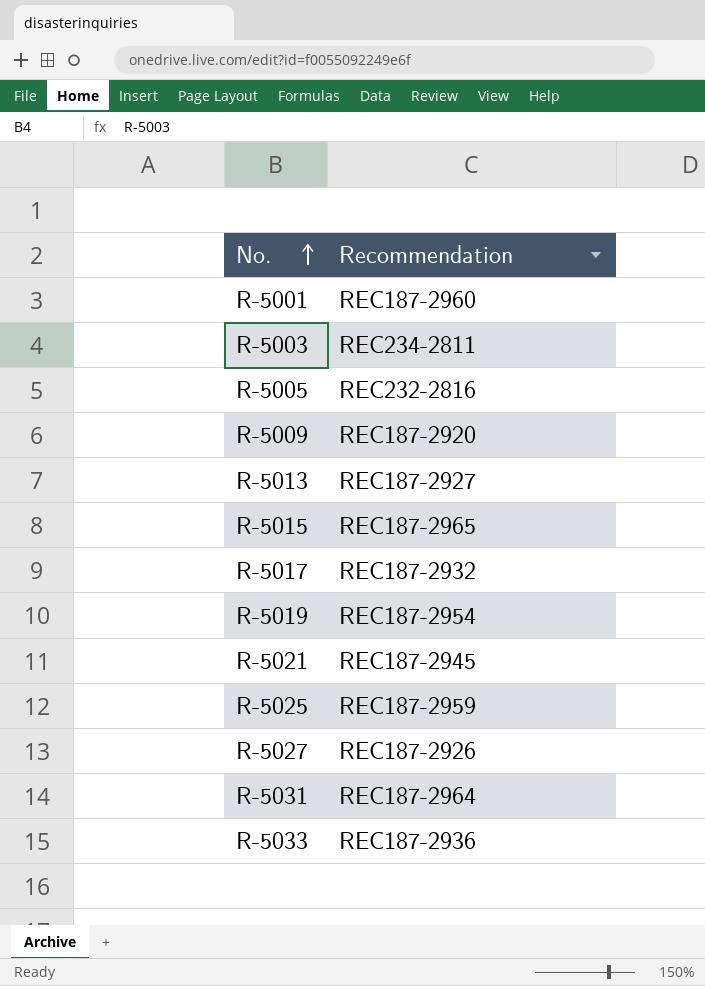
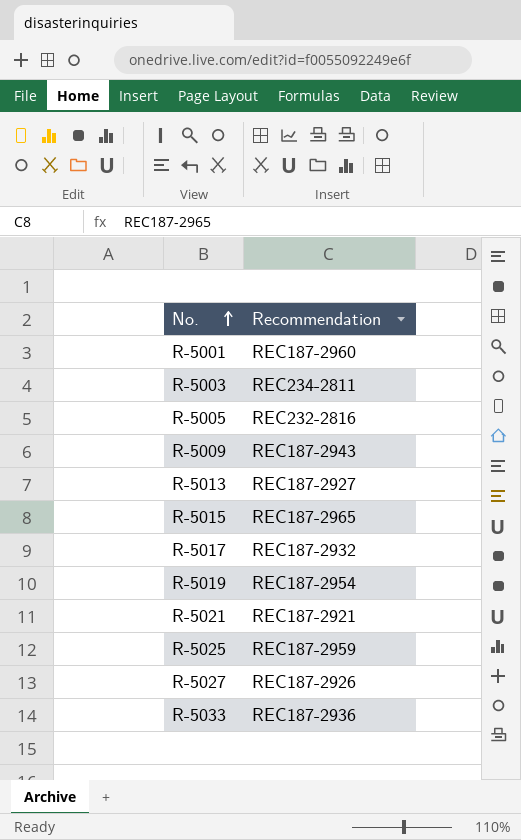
row R-5031: REC187-2964 -> none
R-5009 | Recommendation: REC187-2920 -> REC187-2943
R-5021 | Recommendation: REC187-2945 -> REC187-2921

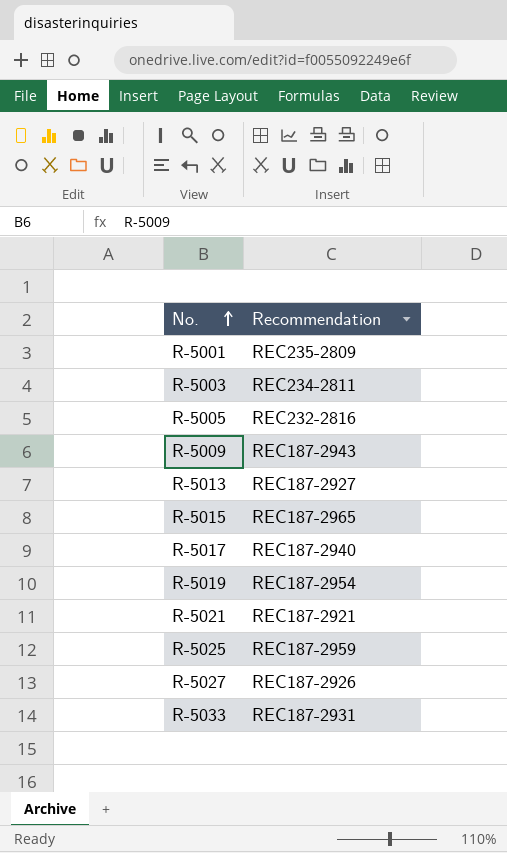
R-5001 | Recommendation: REC187-2960 -> REC235-2809
R-5017 | Recommendation: REC187-2932 -> REC187-2940
R-5033 | Recommendation: REC187-2936 -> REC187-2931

